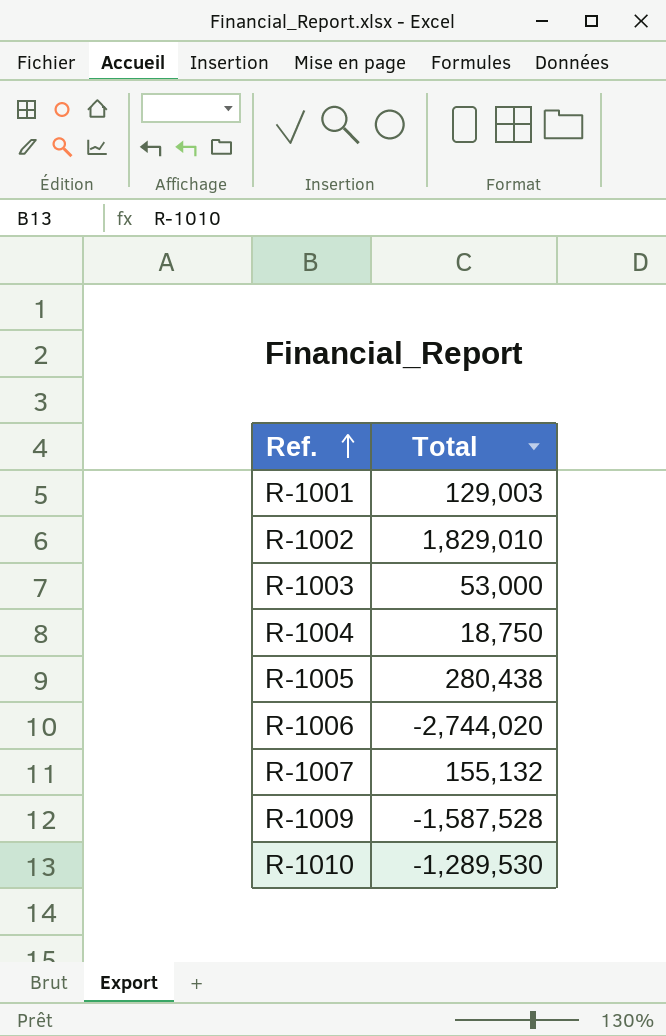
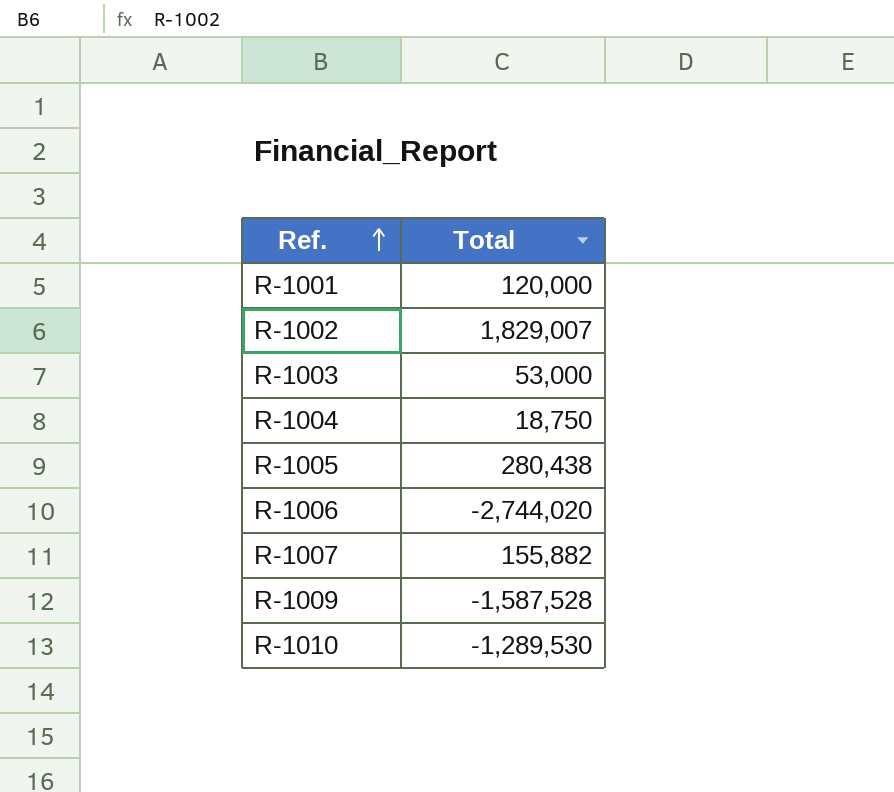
R-1001 | Total: 129,003 -> 120,000
R-1002 | Total: 1,829,010 -> 1,829,007
R-1007 | Total: 155,132 -> 155,882

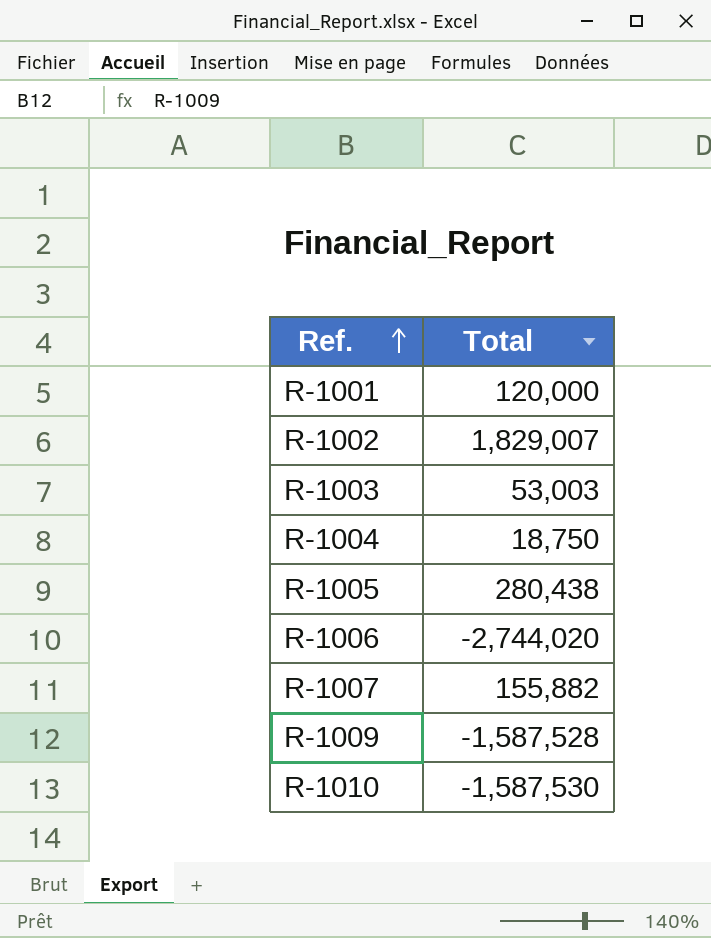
R-1003 | Total: 53,000 -> 53,003
R-1010 | Total: -1,289,530 -> -1,587,530

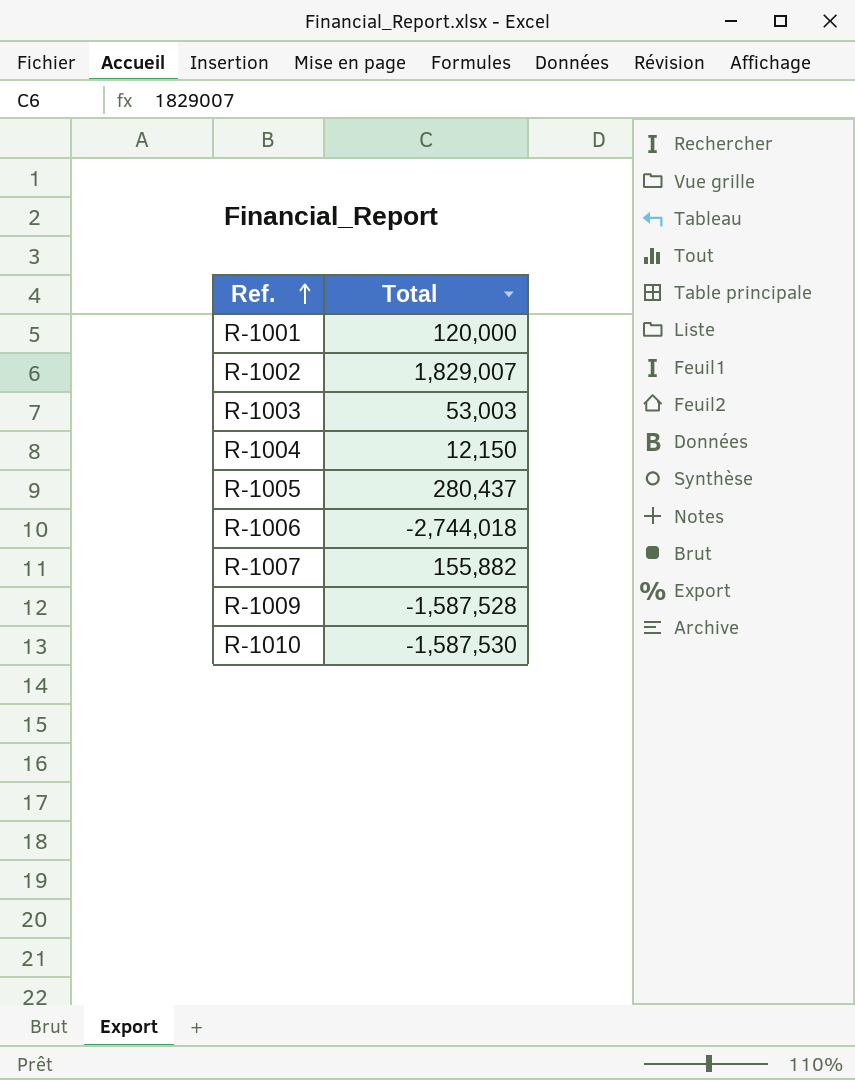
R-1004 | Total: 18,750 -> 12,150
R-1005 | Total: 280,438 -> 280,437
R-1006 | Total: -2,744,020 -> -2,744,018

